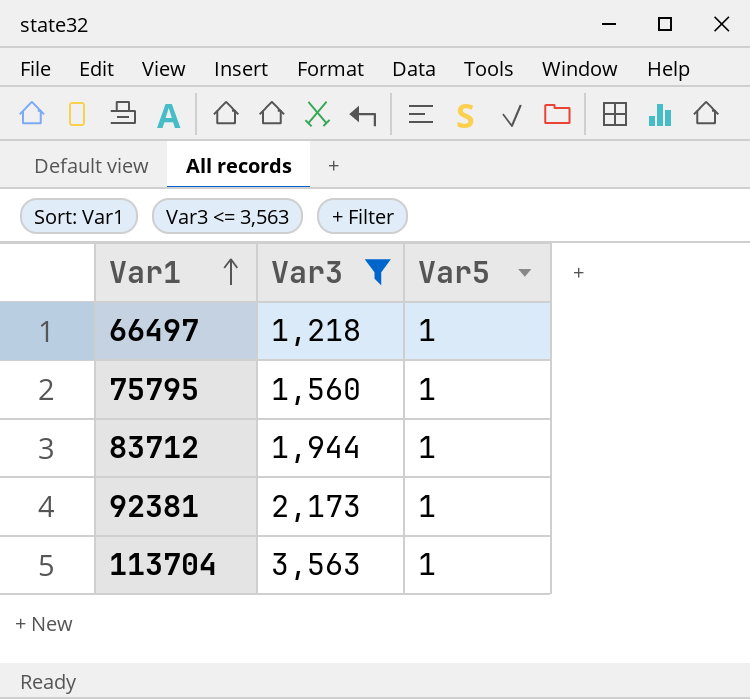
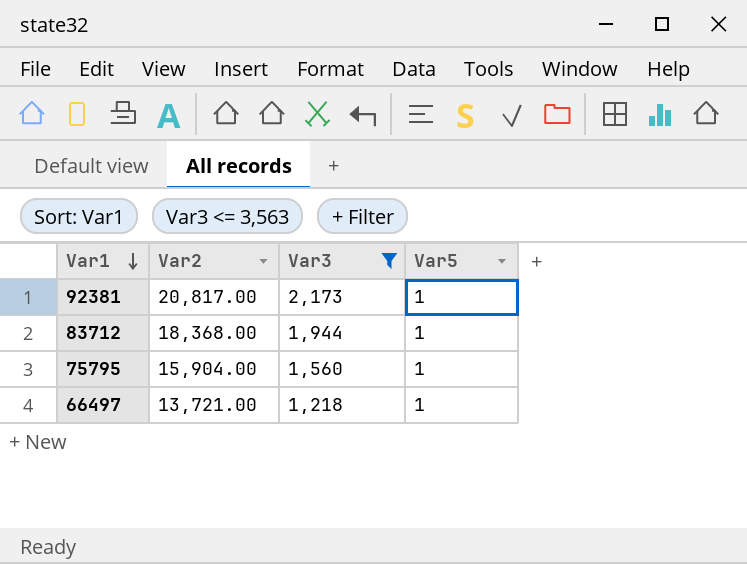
row order: Var1 ascending -> Var1 descending
column Var2 | position: none -> 2
row 113704: 3,563 | 1 -> none

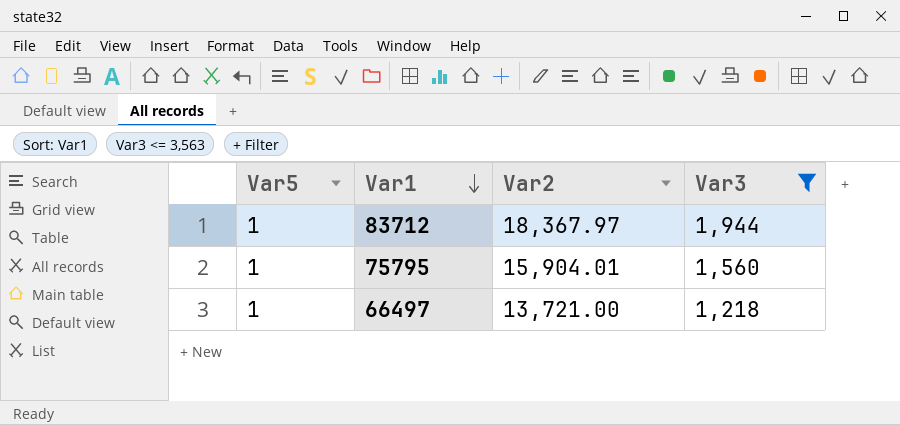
column Var5 | position: 4 -> 1
row 92381: 20,817.00 | 2,173 | 1 -> none
83712 | Var2: 18,368.00 -> 18,367.97
75795 | Var2: 15,904.00 -> 15,904.01

